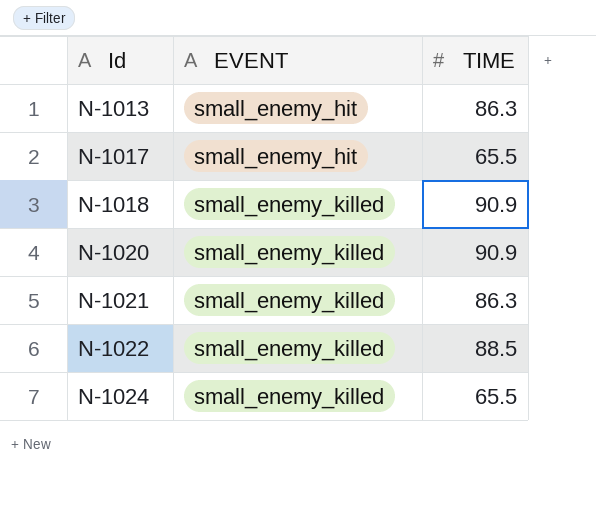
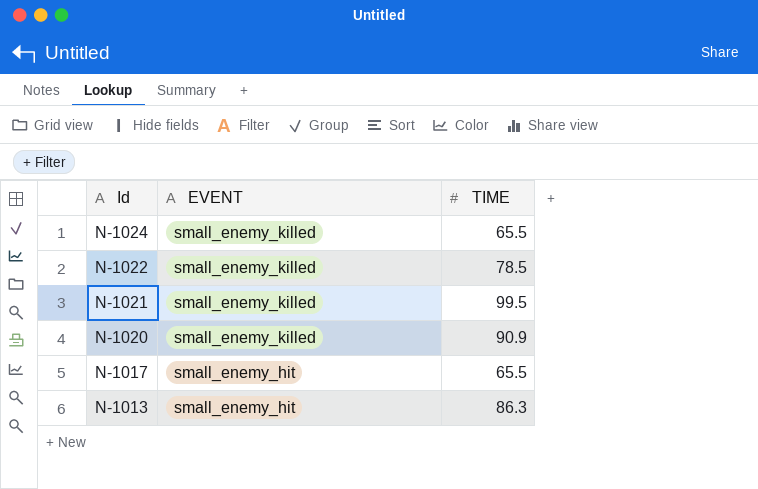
row order: Id ascending -> Id descending
row N-1018: small_enemy_killed | 90.9 -> none
N-1022 | TIME: 88.5 -> 78.5
N-1021 | TIME: 86.3 -> 99.5

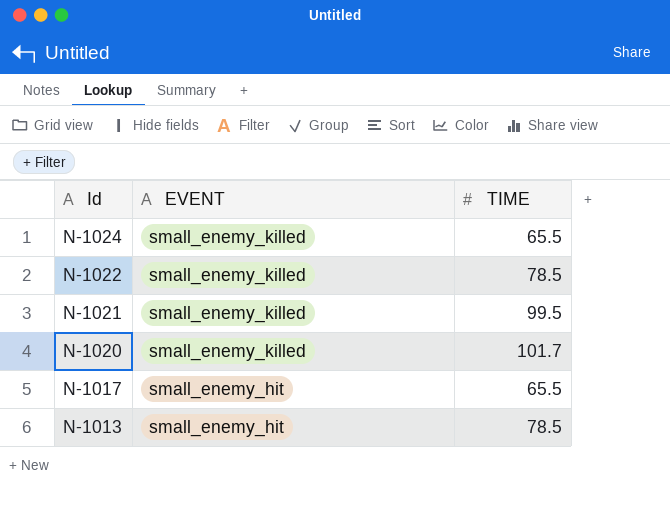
N-1020 | TIME: 90.9 -> 101.7
N-1013 | TIME: 86.3 -> 78.5

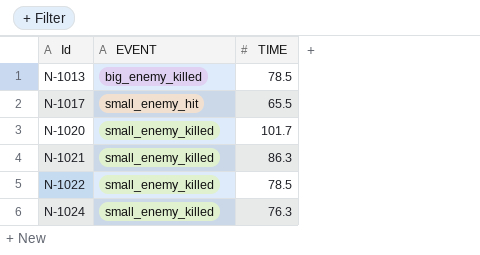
row order: Id descending -> Id ascending
N-1013 | EVENT: small_enemy_hit -> big_enemy_killed
N-1021 | TIME: 99.5 -> 86.3
N-1024 | TIME: 65.5 -> 76.3

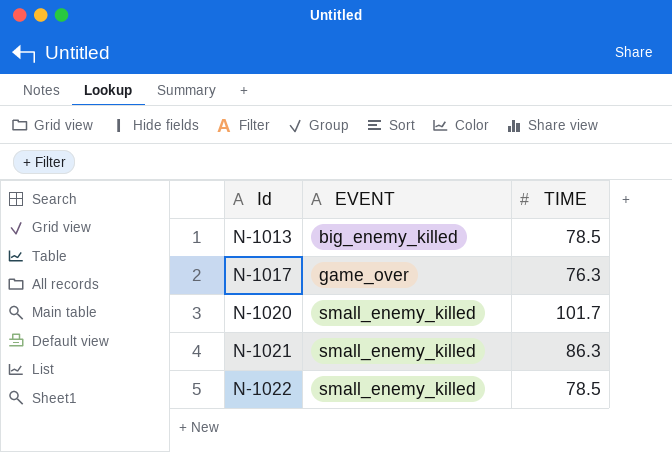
row N-1024: small_enemy_killed | 76.3 -> none
N-1017 | EVENT: small_enemy_hit -> game_over
N-1017 | TIME: 65.5 -> 76.3

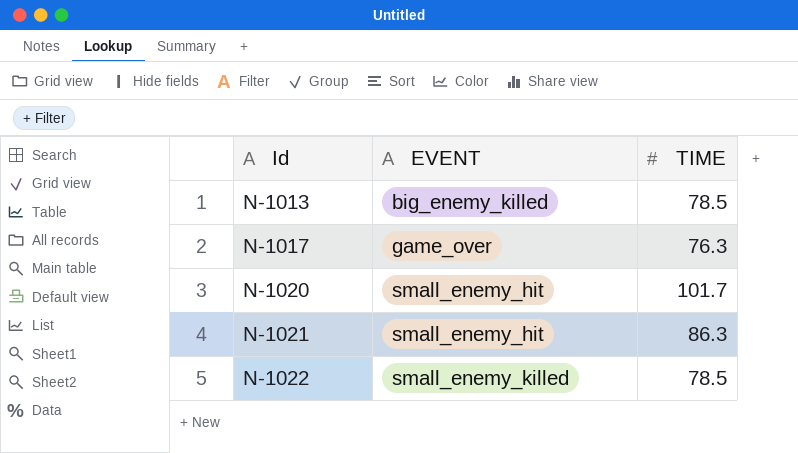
N-1020 | EVENT: small_enemy_killed -> small_enemy_hit
N-1021 | EVENT: small_enemy_killed -> small_enemy_hit

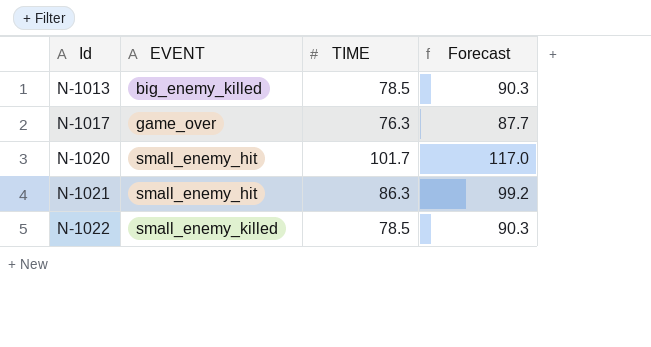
column Forecast | formula: none -> [TIME] * 1.15

